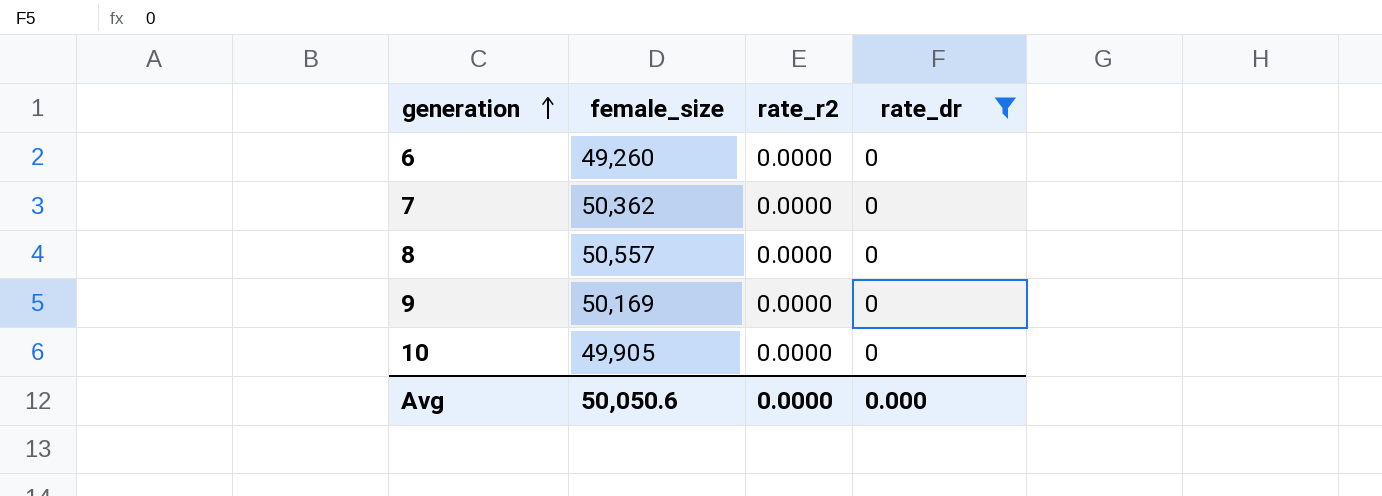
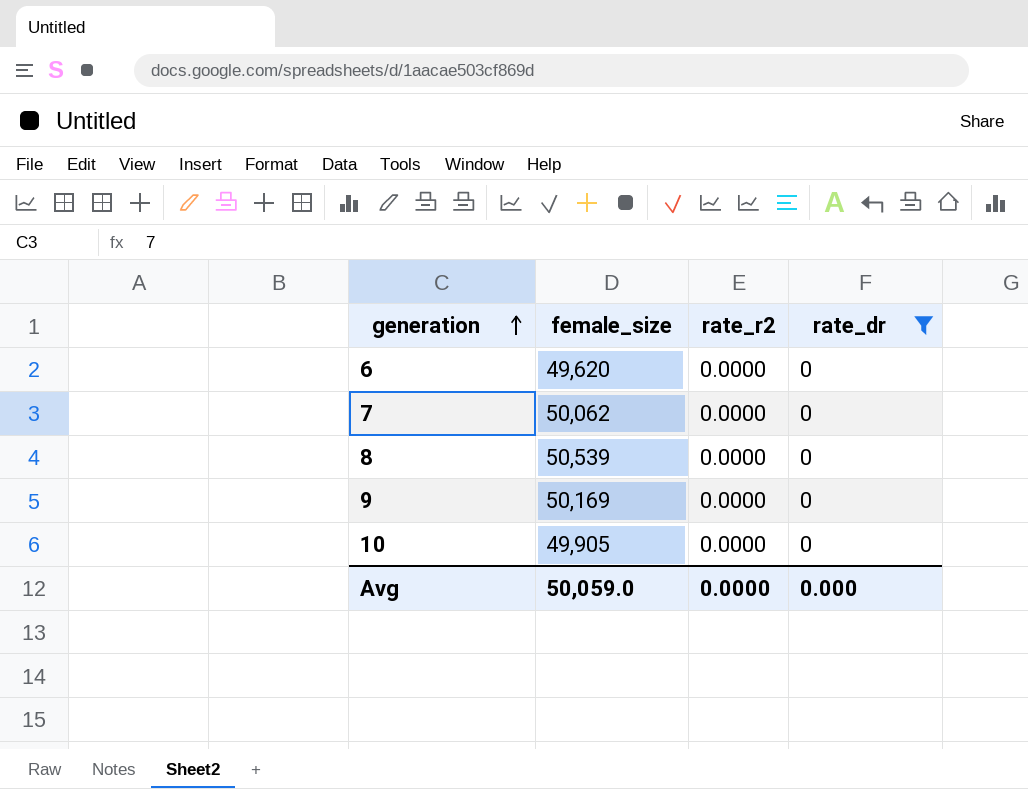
6 | female_size: 49,260 -> 49,620
7 | female_size: 50,362 -> 50,062
8 | female_size: 50,557 -> 50,539
Avg | female_size: 50,050.6 -> 50,059.0

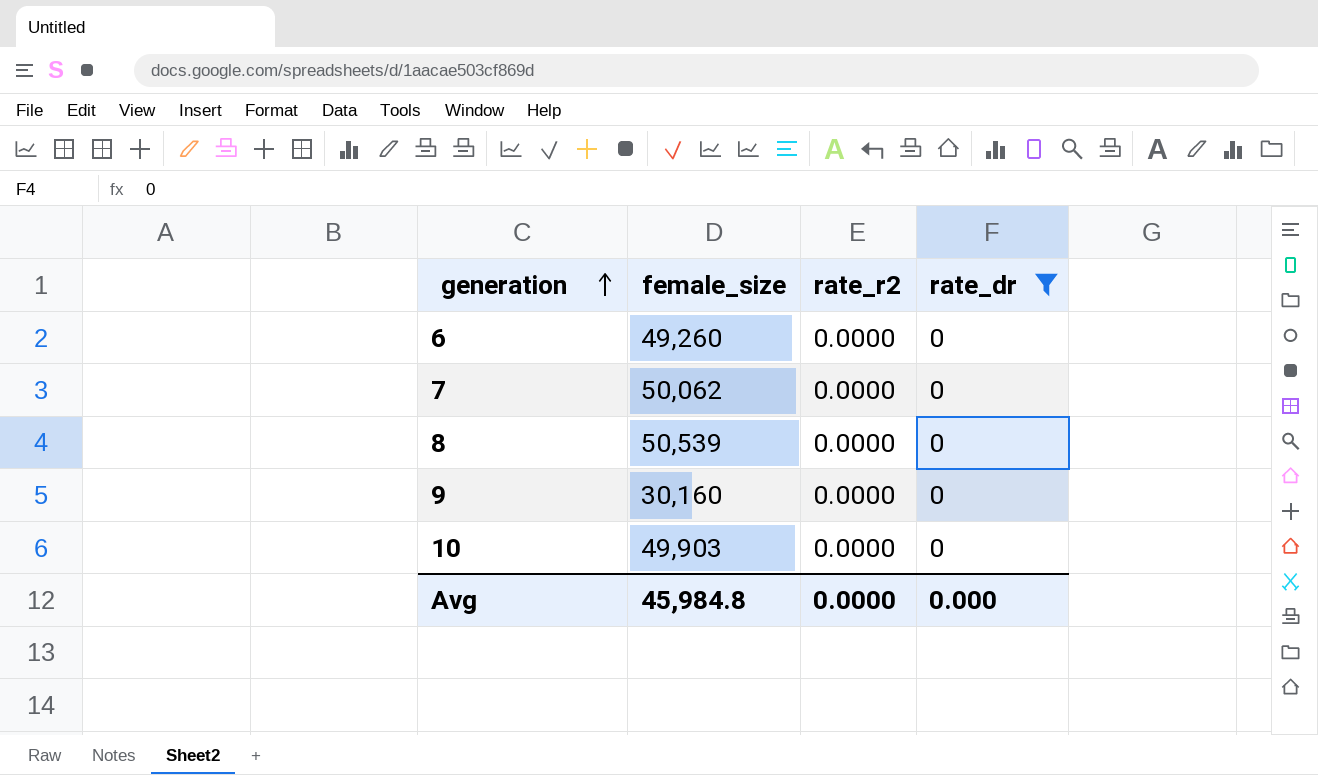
6 | female_size: 49,620 -> 49,260
9 | female_size: 50,169 -> 30,160
10 | female_size: 49,905 -> 49,903
Avg | female_size: 50,059.0 -> 45,984.8

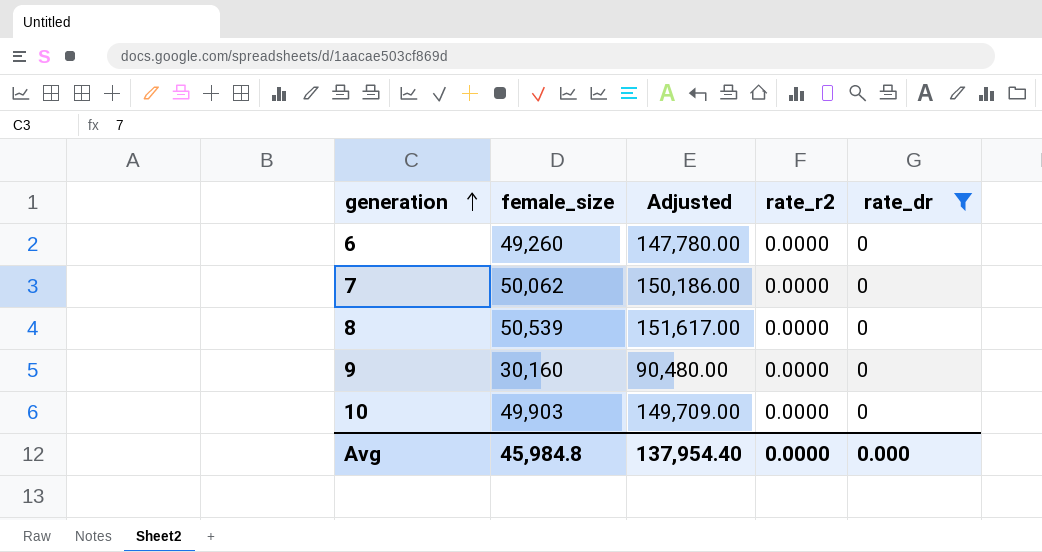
column Adjusted | formula: none -> [female_size] * 3

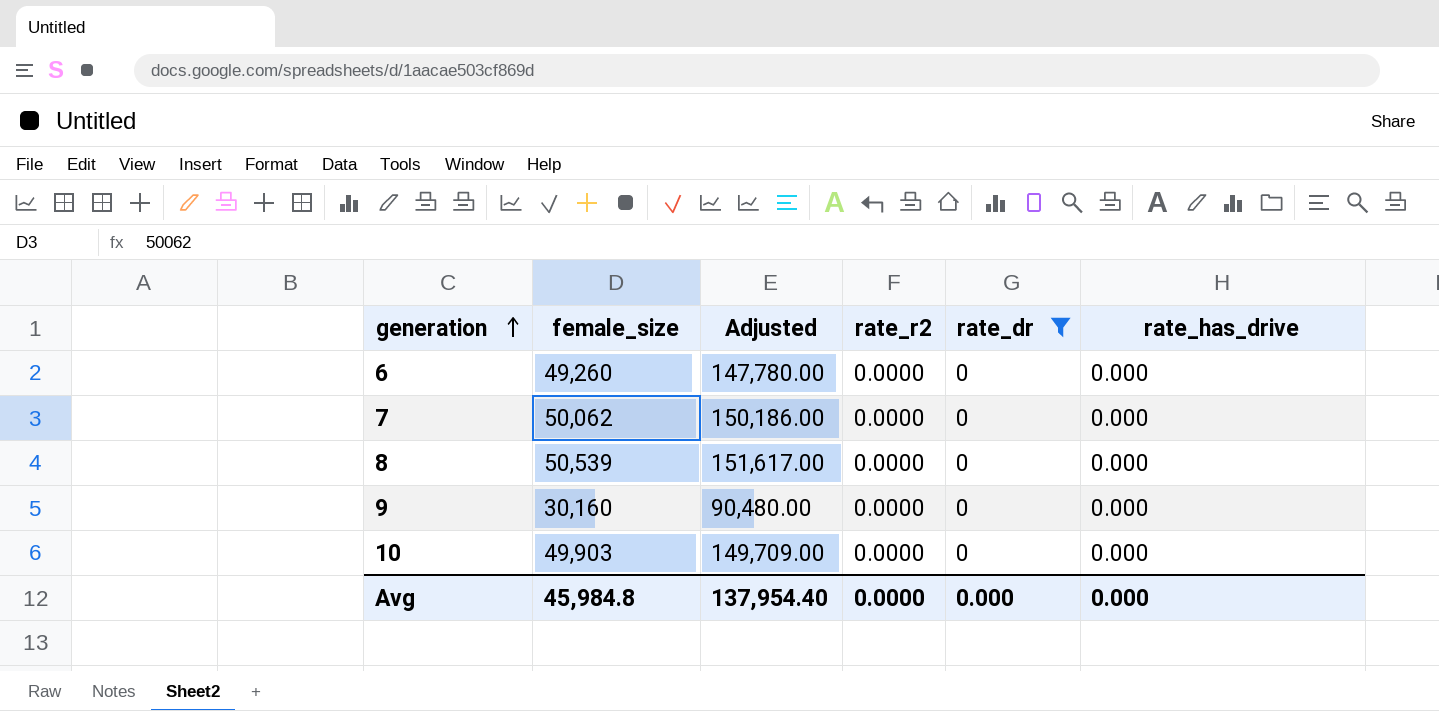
column rate_has_drive | position: none -> 6

